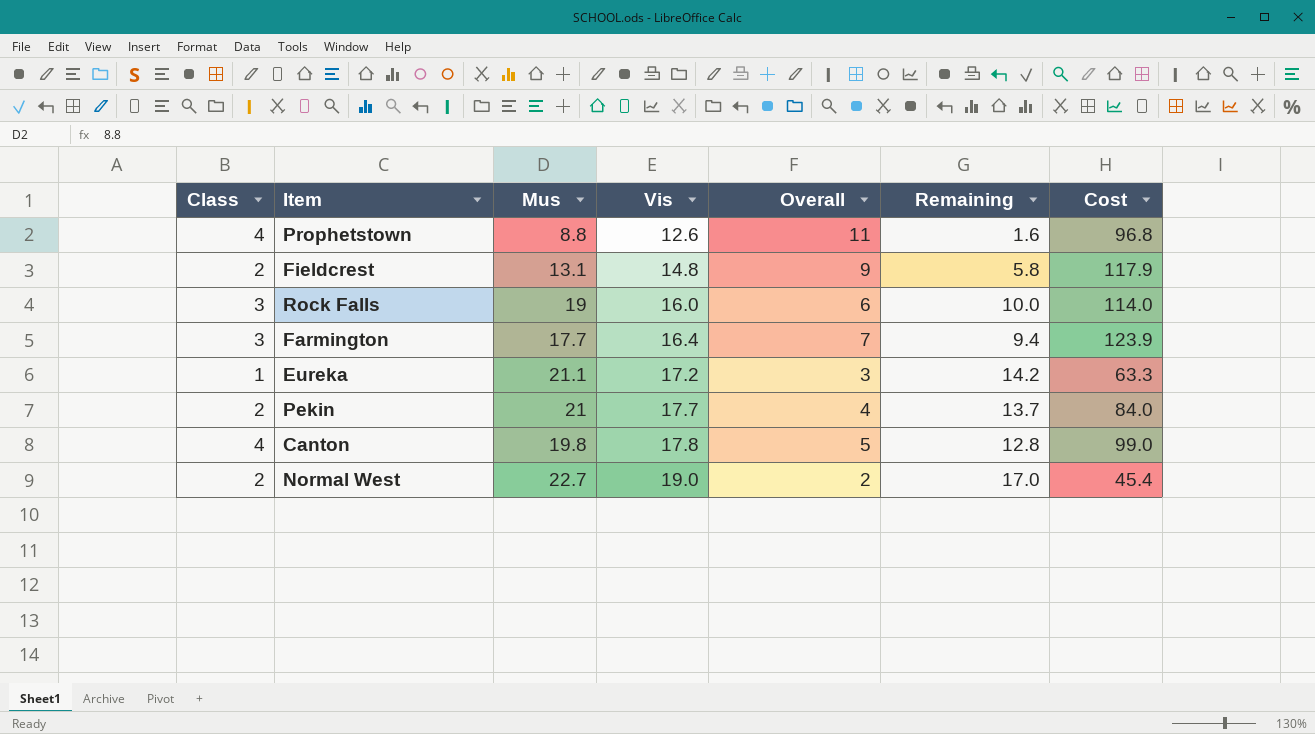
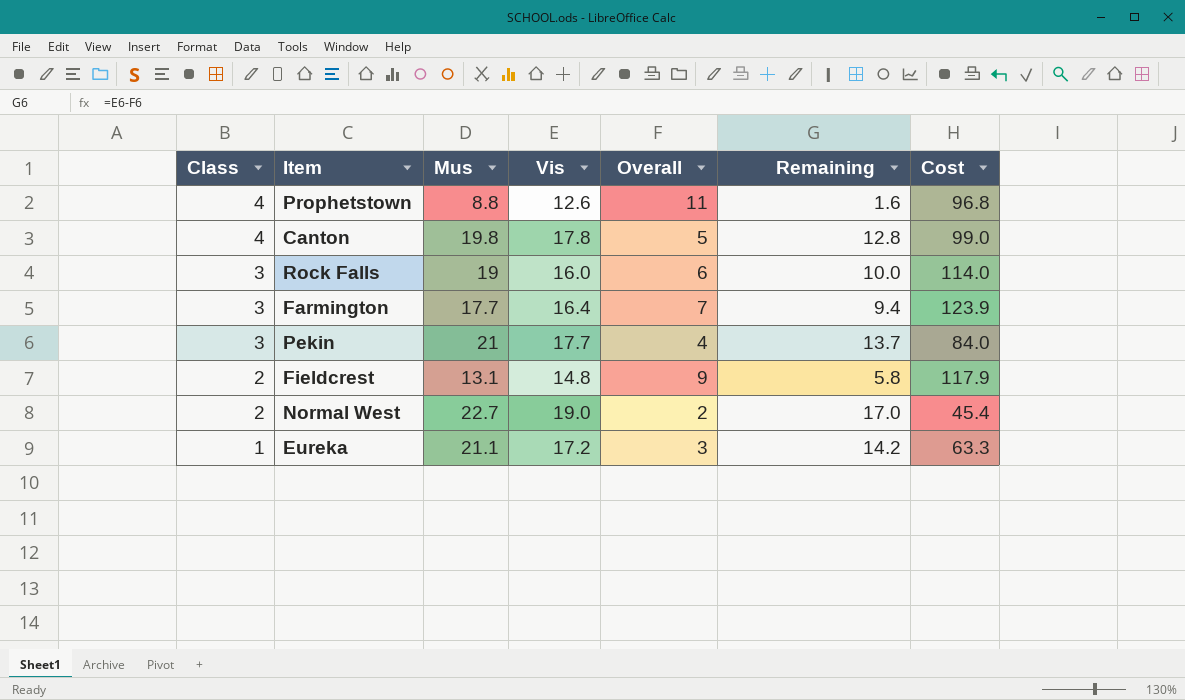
row order: Vis ascending -> Class descending
Pekin | Class: 2 -> 3

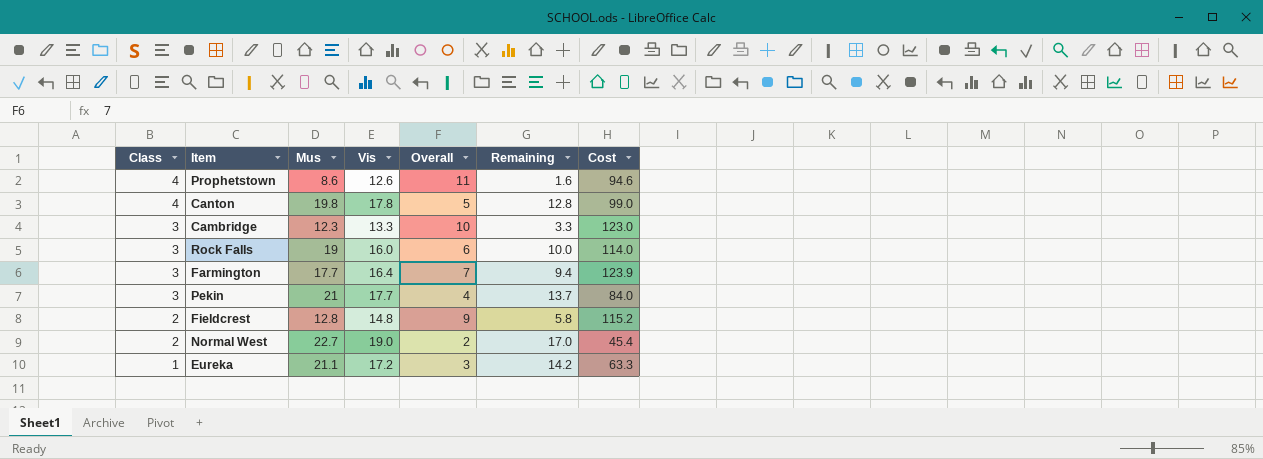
Prophetstown | Mus: 8.8 -> 8.6
Prophetstown | Cost: 96.8 -> 94.6
row Cambridge: none -> 3 | 12.3 | 13.3 | 10 | 3.3 | 123.0
Fieldcrest | Mus: 13.1 -> 12.8
Fieldcrest | Cost: 117.9 -> 115.2

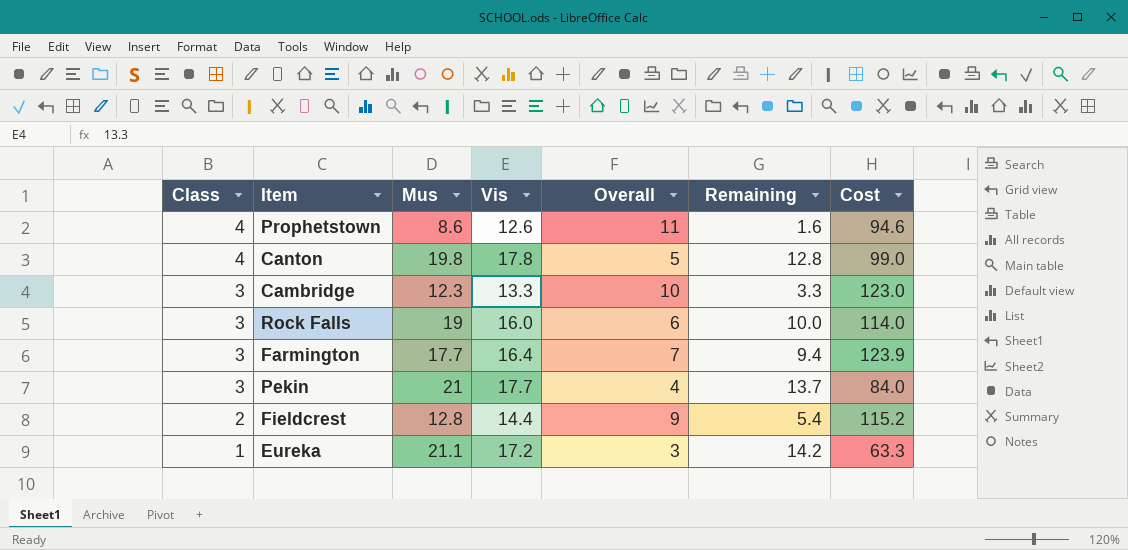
row Normal West: 2 | 22.7 | 19.0 | 2 | 17.0 | 45.4 -> none
Fieldcrest | Vis: 14.8 -> 14.4
Fieldcrest | Remaining: 5.8 -> 5.4

